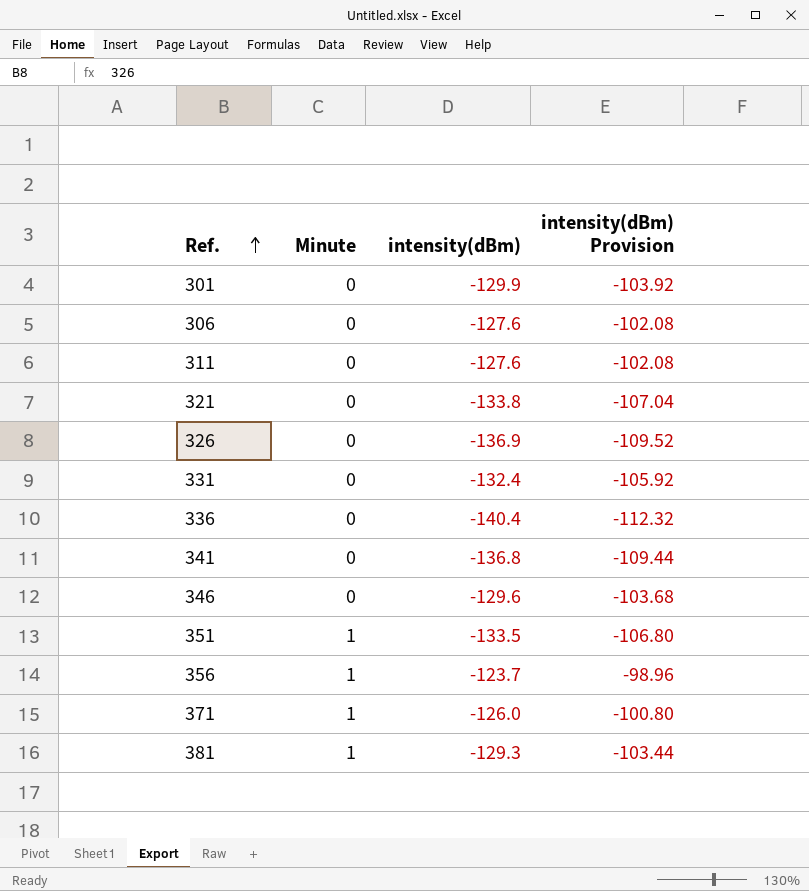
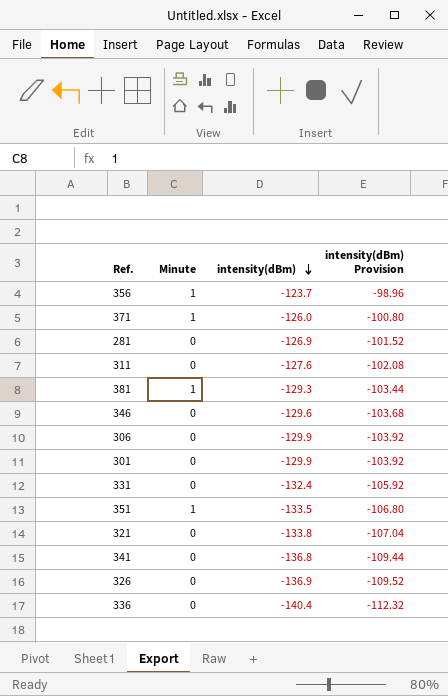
row order: Ref. ascending -> intensity(dBm) descending
row 281: none -> 0 | -126.9 | -101.52
306 | intensity(dBm): -127.6 -> -129.9
306 | intensity(dBm) Provision: -102.08 -> -103.92

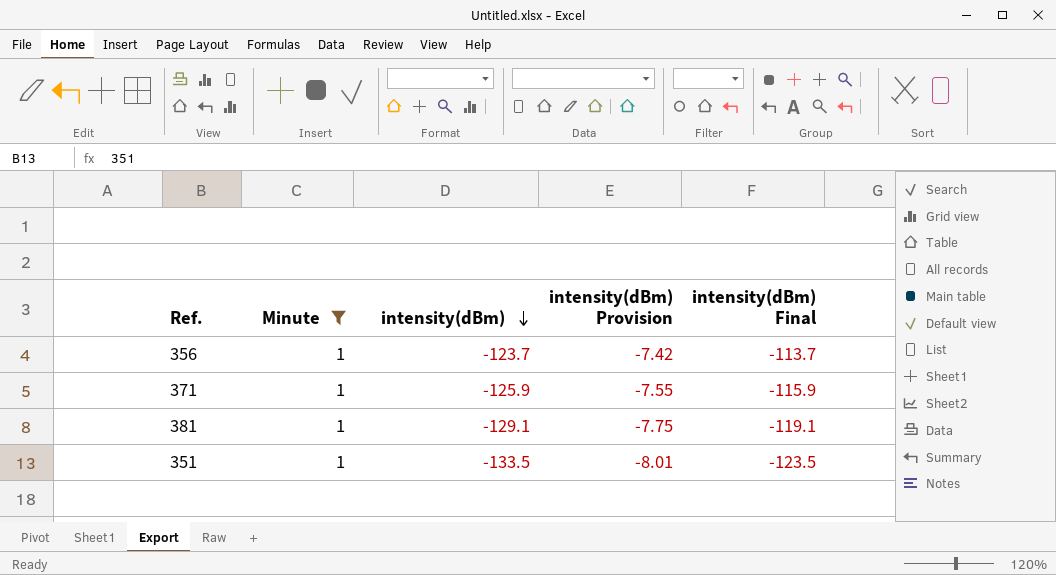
filter: none -> Minute = 1
column intensity(dBm) Provision | formula: [intensity(dBm)] * 0.8 -> [intensity(dBm)] * 0.06
column intensity(dBm) Final | formula: none -> [intensity(dBm)] + 10
371 | intensity(dBm): -126.0 -> -125.9
381 | intensity(dBm): -129.3 -> -129.1

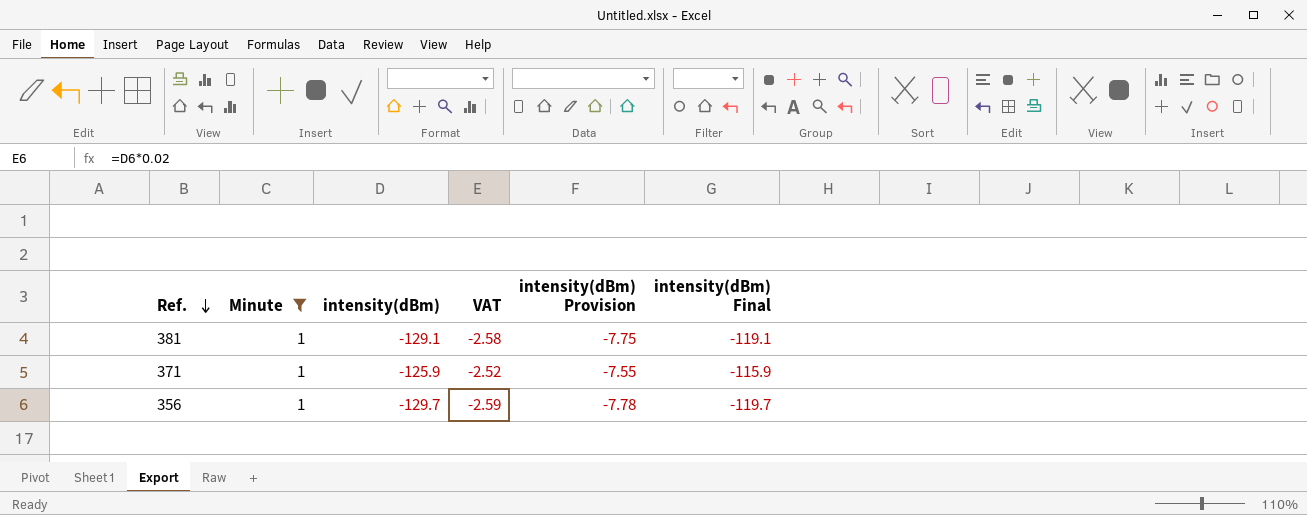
row order: intensity(dBm) descending -> Ref. descending
column VAT | formula: none -> [intensity(dBm)] * 0.02
row 351: 1 | -133.5 | -8.01 | -123.5 -> none
356 | intensity(dBm): -123.7 -> -129.7
356 | intensity(dBm) Provision: -7.42 -> -7.78
356 | intensity(dBm) Final: -113.7 -> -119.7

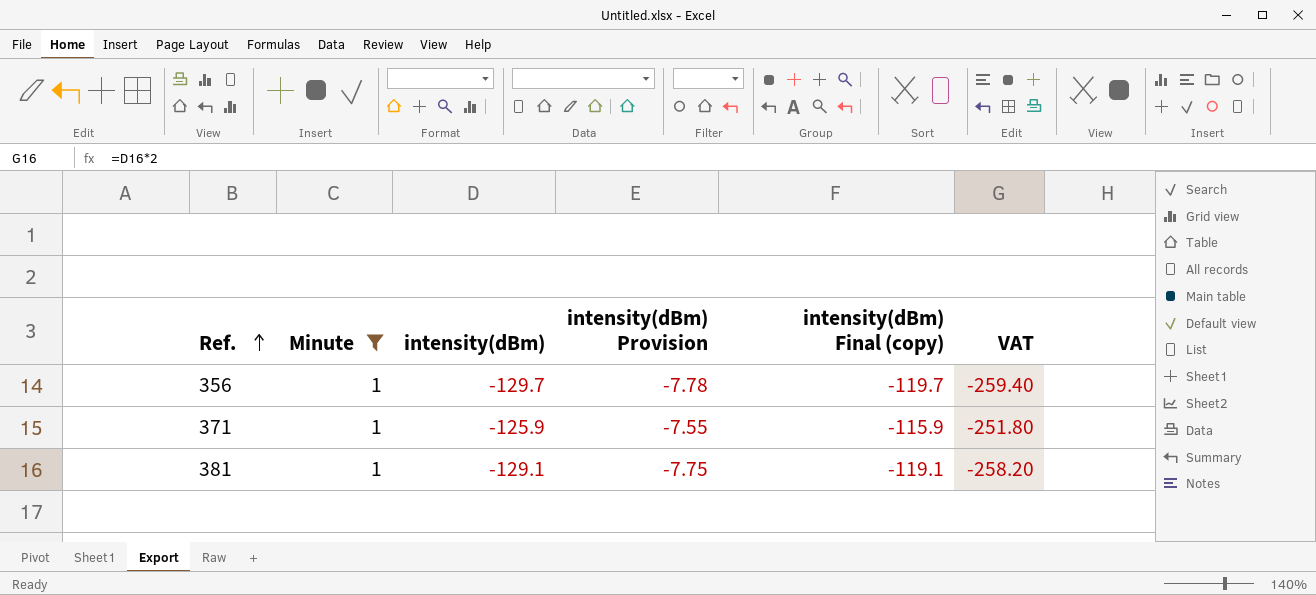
row order: Ref. descending -> Ref. ascending
column name: intensity(dBm) Final -> intensity(dBm) Final (copy)
column VAT | formula: [intensity(dBm)] * 0.02 -> [intensity(dBm)] * 2
column VAT | position: 4 -> 6

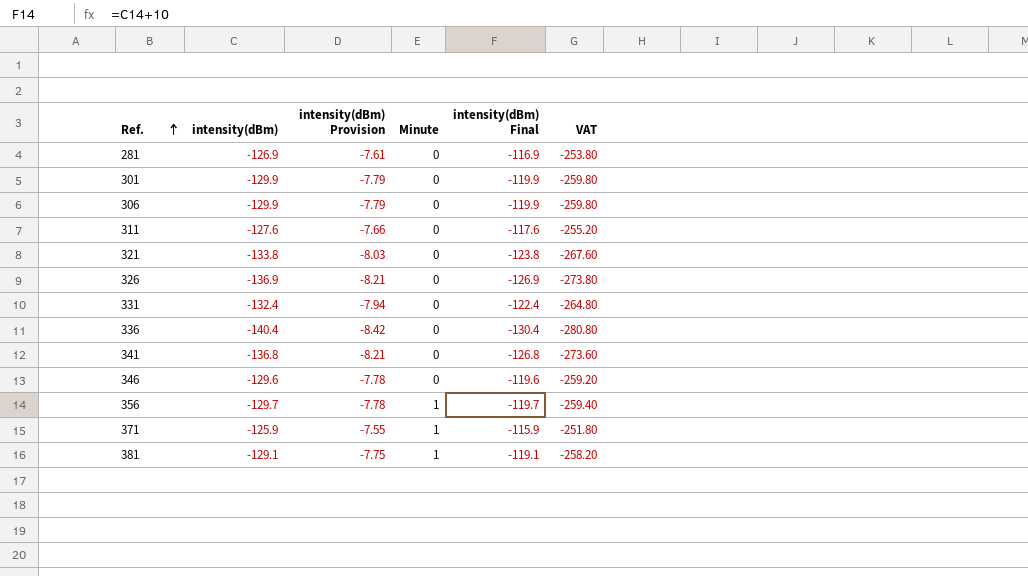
filter: Minute = 1 -> none
column Minute | position: 2 -> 4
column name: intensity(dBm) Final (copy) -> intensity(dBm) Final

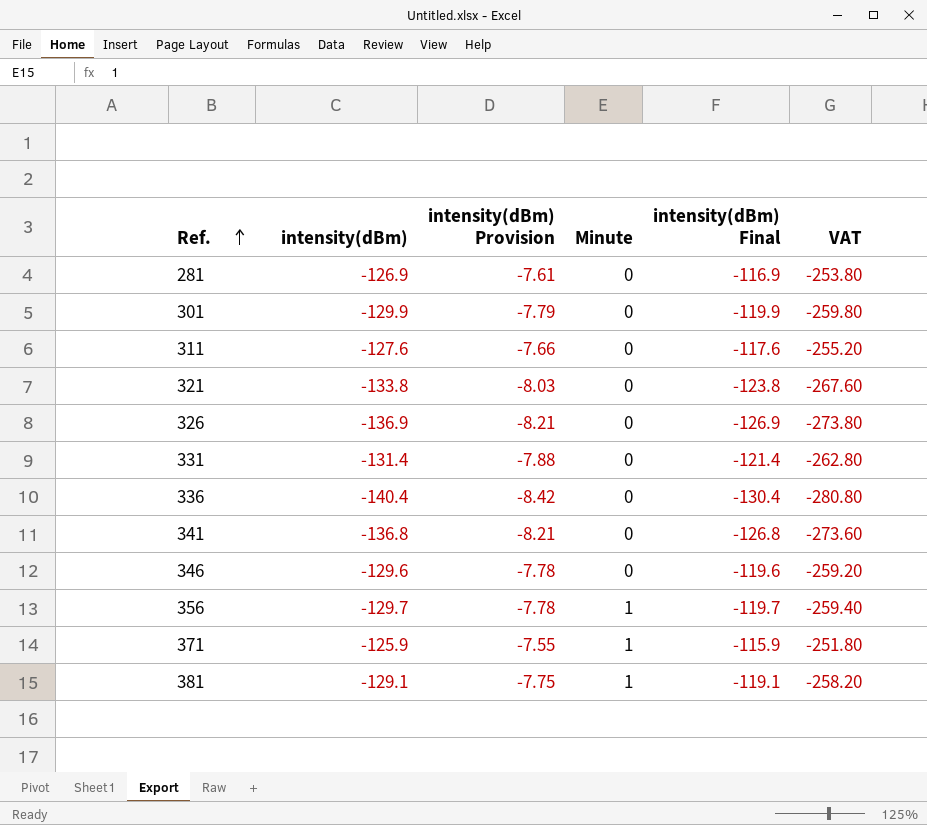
row 306: -129.9 | -7.79 | 0 | -119.9 | -259.80 -> none
331 | intensity(dBm): -132.4 -> -131.4
331 | intensity(dBm) Provision: -7.94 -> -7.88
331 | intensity(dBm) Final: -122.4 -> -121.4
331 | VAT: -264.80 -> -262.80

